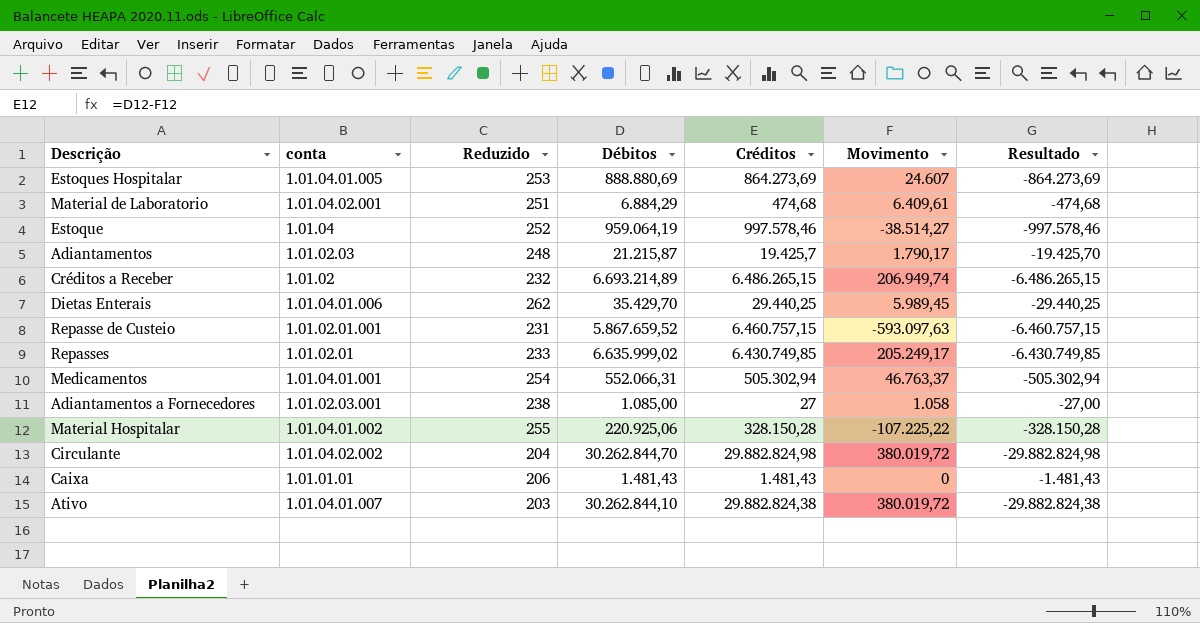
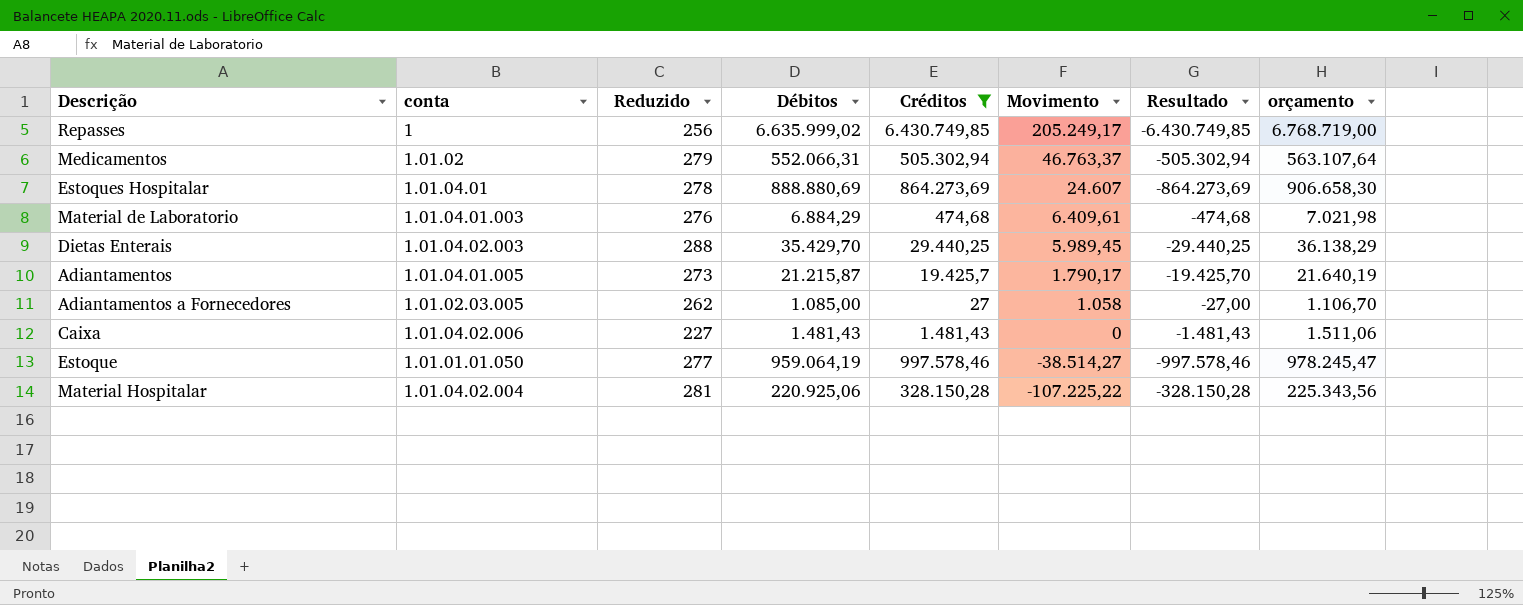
filter: none -> Créditos <= 6.430.749,85
row order: none -> Movimento descending
column orçamento | formula: none -> [Débitos] * 1,02
Repasses | conta: 1.01.02.01 -> 1
Repasses | Reduzido: 233 -> 256
Medicamentos | conta: 1.01.04.01.001 -> 1.01.02
Medicamentos | Reduzido: 254 -> 279
Estoques Hospitalar | conta: 1.01.04.01.005 -> 1.01.04.01
Estoques Hospitalar | Reduzido: 253 -> 278
Material de Laboratorio | conta: 1.01.04.02.001 -> 1.01.04.01.003
Material de Laboratorio | Reduzido: 251 -> 276
Dietas Enterais | conta: 1.01.04.01.006 -> 1.01.04.02.003
Dietas Enterais | Reduzido: 262 -> 288
Adiantamentos | conta: 1.01.02.03 -> 1.01.04.01.005
Adiantamentos | Reduzido: 248 -> 273
Adiantamentos a Fornecedores | conta: 1.01.02.03.001 -> 1.01.02.03.005
Adiantamentos a Fornecedores | Reduzido: 238 -> 262
Caixa | conta: 1.01.01.01 -> 1.01.04.02.006
Caixa | Reduzido: 206 -> 227
Estoque | conta: 1.01.04 -> 1.01.01.01.050
Estoque | Reduzido: 252 -> 277
Material Hospitalar | conta: 1.01.04.01.002 -> 1.01.04.02.004
Material Hospitalar | Reduzido: 255 -> 281

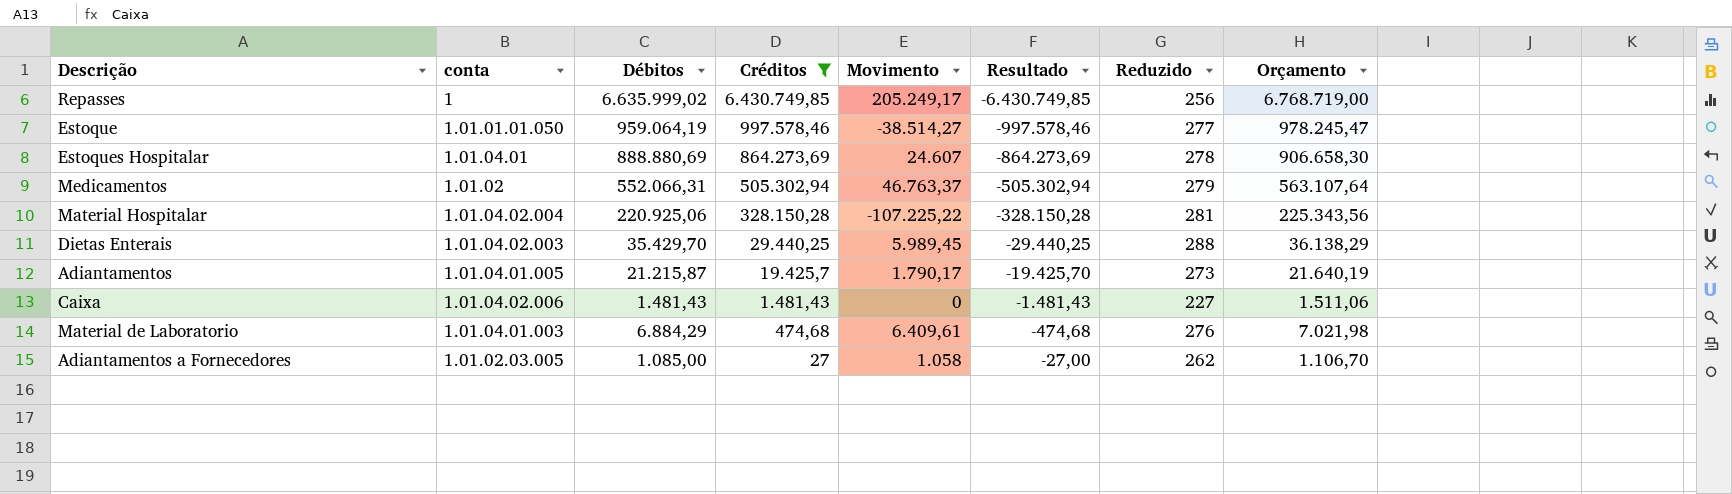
row order: Movimento descending -> Créditos descending
column Reduzido | position: 3 -> 7
column name: orçamento -> Orçamento

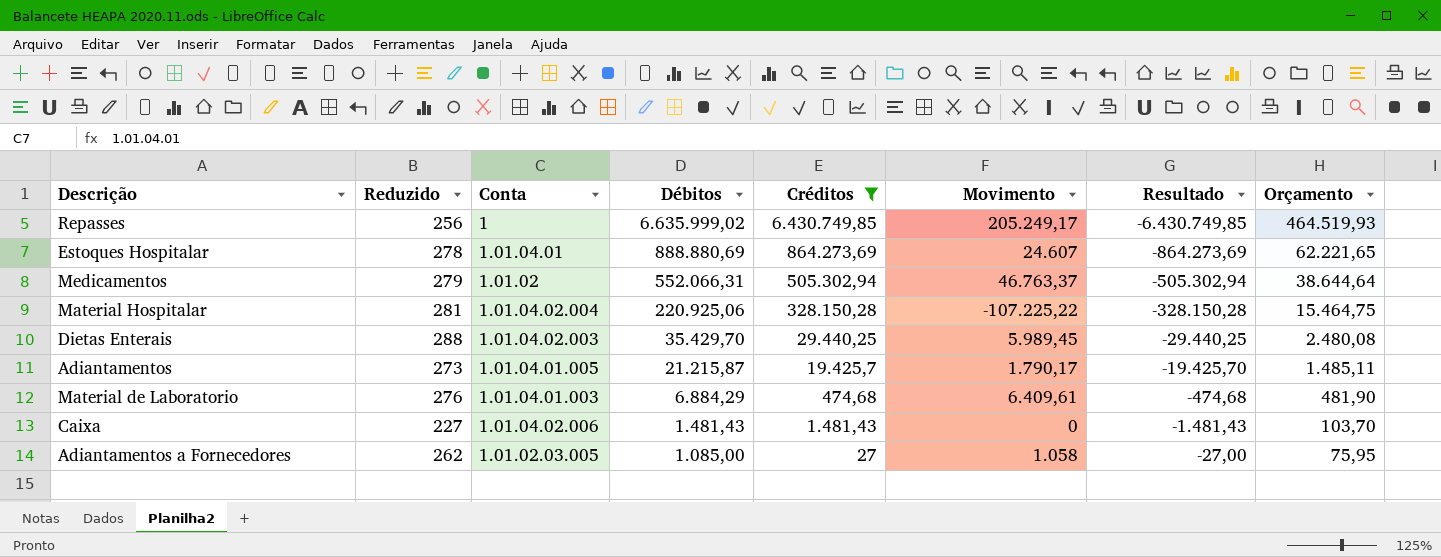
row order: Créditos descending -> Débitos descending
column Reduzido | position: 7 -> 2
column name: conta -> Conta
column Orçamento | formula: [Débitos] * 1,02 -> [Débitos] * 0,07
row Estoque: 1.01.01.01.050 | 959.064,19 | 997.578,46 | -38.514,27 | -997.578,46 | 277 | 978.245,47 -> none

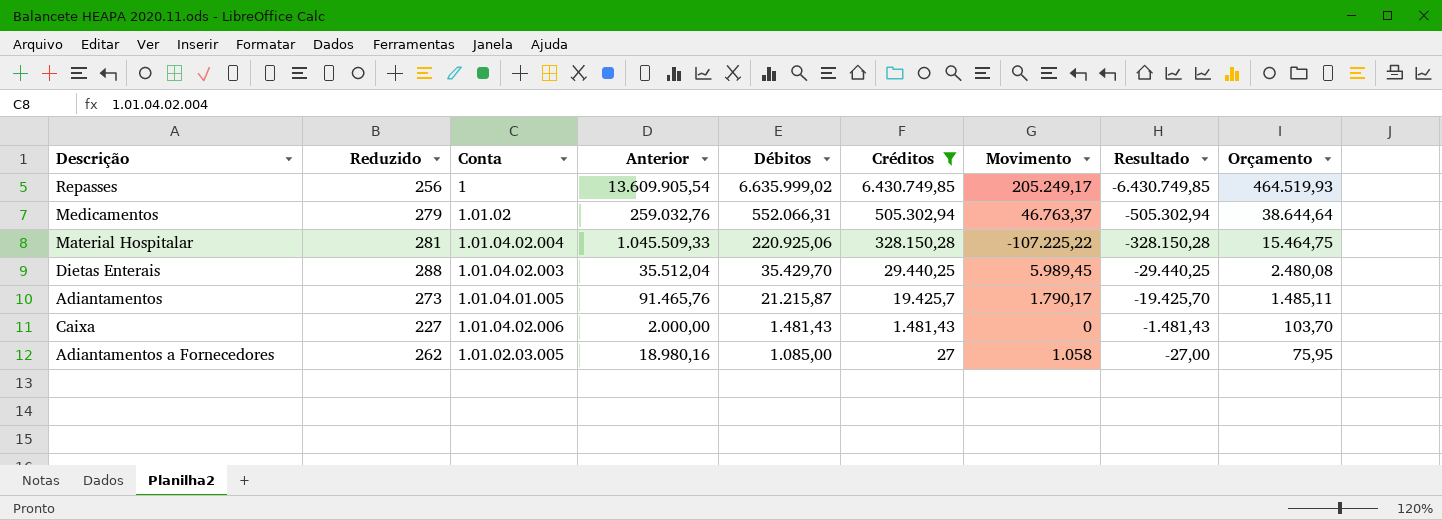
column Anterior | position: none -> 4
row Estoques Hospitalar: 278 | 1.01.04.01 | 888.880,69 | 864.273,69 | 24.607 | -864.273,69 | 62.221,65 -> none
row Material de Laboratorio: 276 | 1.01.04.01.003 | 6.884,29 | 474,68 | 6.409,61 | -474,68 | 481,90 -> none

